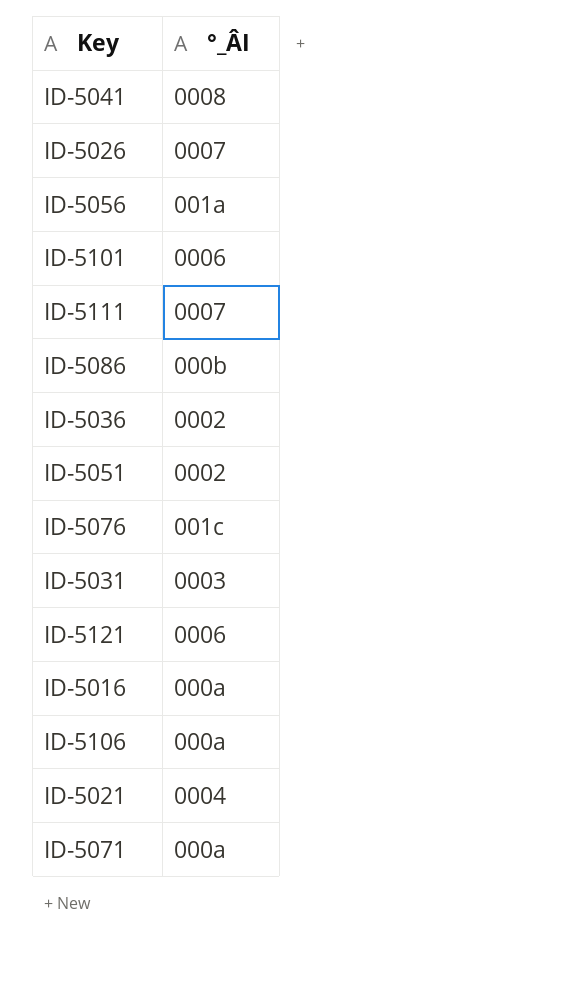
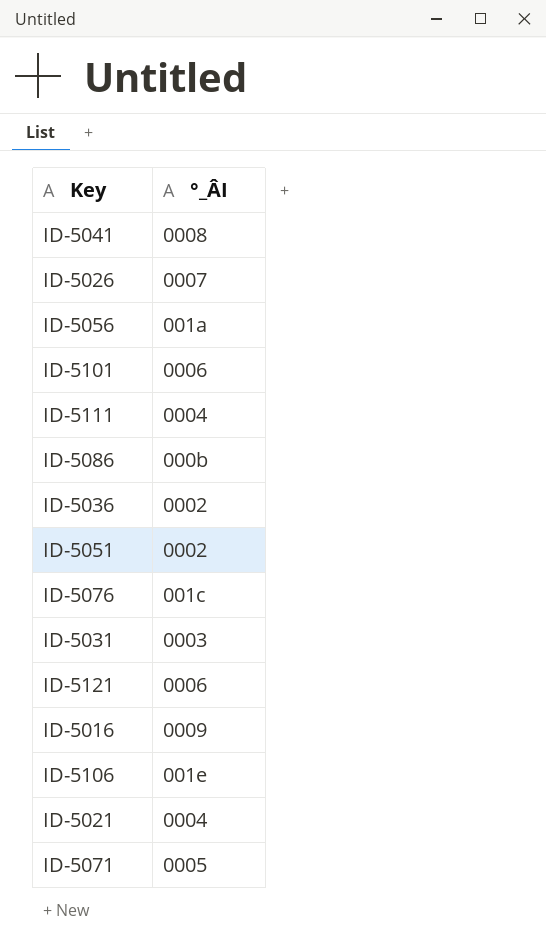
ID-5111 | °_ÂI: 0007 -> 0004
ID-5016 | °_ÂI: 000a -> 0009
ID-5106 | °_ÂI: 000a -> 001e
ID-5071 | °_ÂI: 000a -> 0005

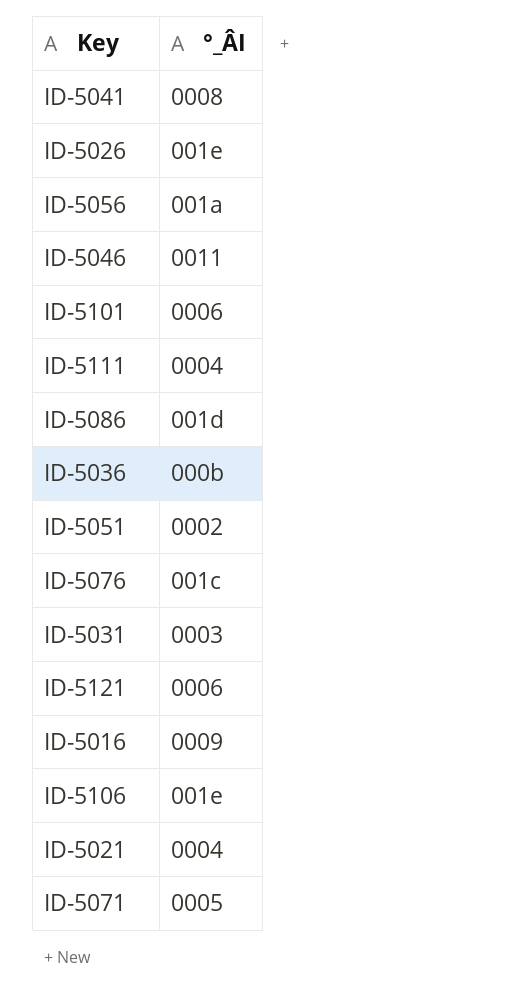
ID-5026 | °_ÂI: 0007 -> 001e
row ID-5046: none -> 0011
ID-5086 | °_ÂI: 000b -> 001d
ID-5036 | °_ÂI: 0002 -> 000b

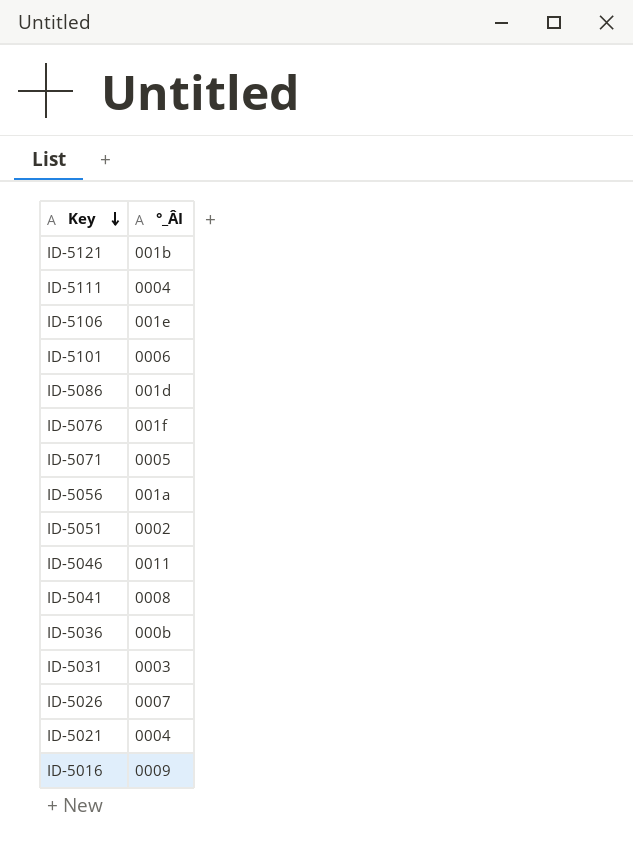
row order: none -> Key descending
ID-5121 | °_ÂI: 0006 -> 001b
ID-5076 | °_ÂI: 001c -> 001f
ID-5026 | °_ÂI: 001e -> 0007

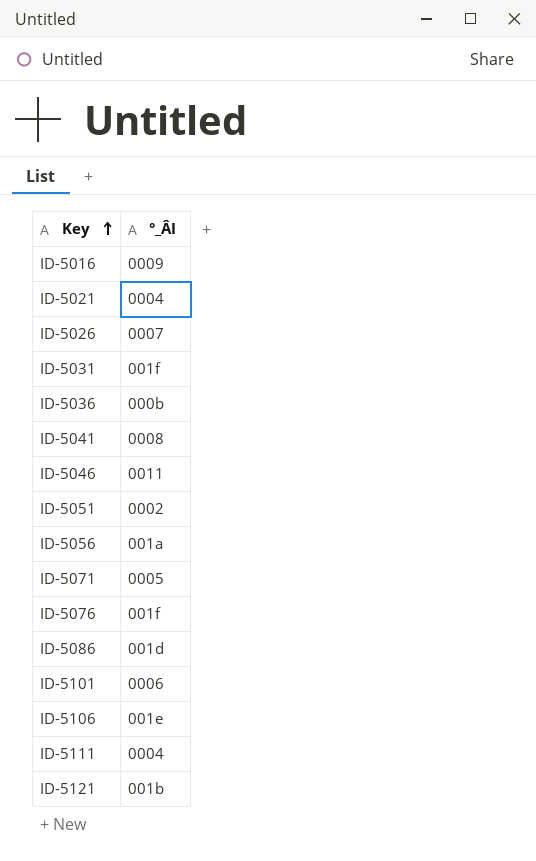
row order: Key descending -> Key ascending
ID-5031 | °_ÂI: 0003 -> 001f

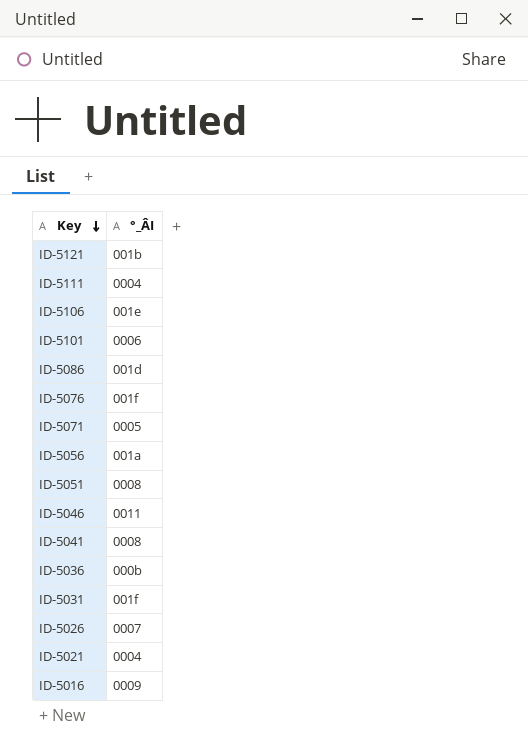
row order: Key ascending -> Key descending
ID-5051 | °_ÂI: 0002 -> 0008

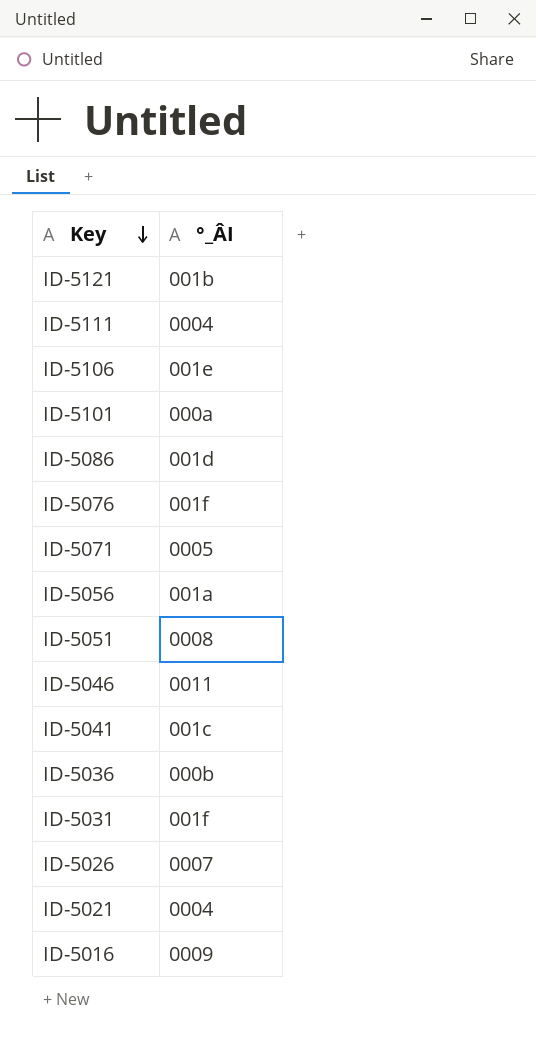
ID-5101 | °_ÂI: 0006 -> 000a
ID-5041 | °_ÂI: 0008 -> 001c

